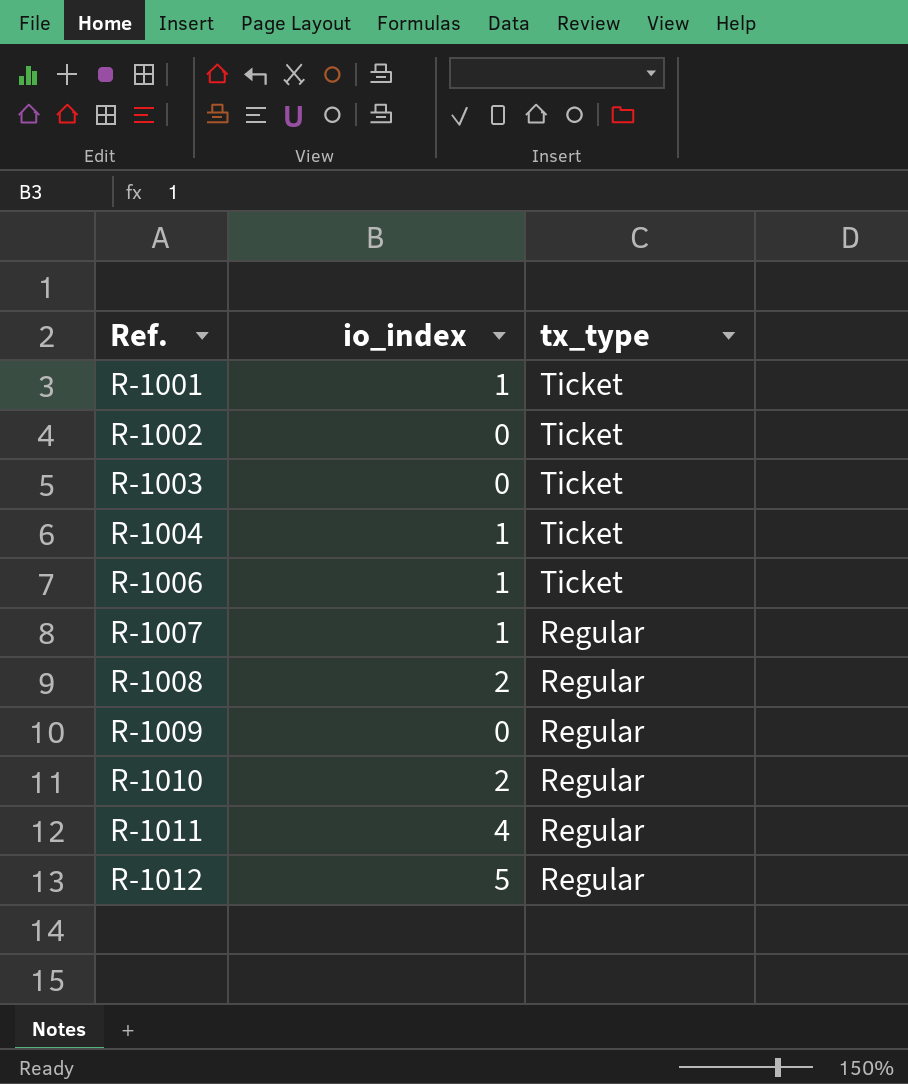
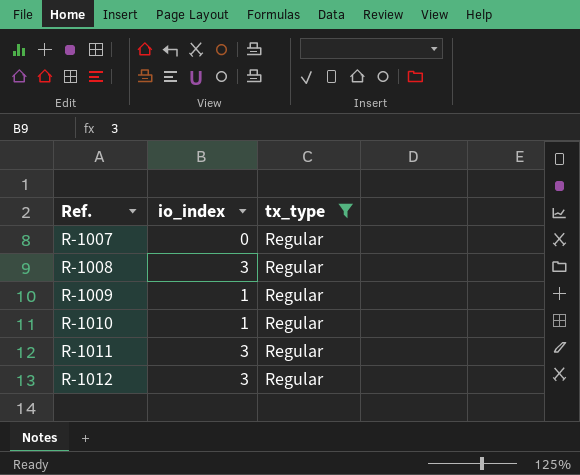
filter: none -> tx_type = Regular
R-1007 | io_index: 1 -> 0
R-1008 | io_index: 2 -> 3
R-1009 | io_index: 0 -> 1
R-1010 | io_index: 2 -> 1
R-1011 | io_index: 4 -> 3
R-1012 | io_index: 5 -> 3

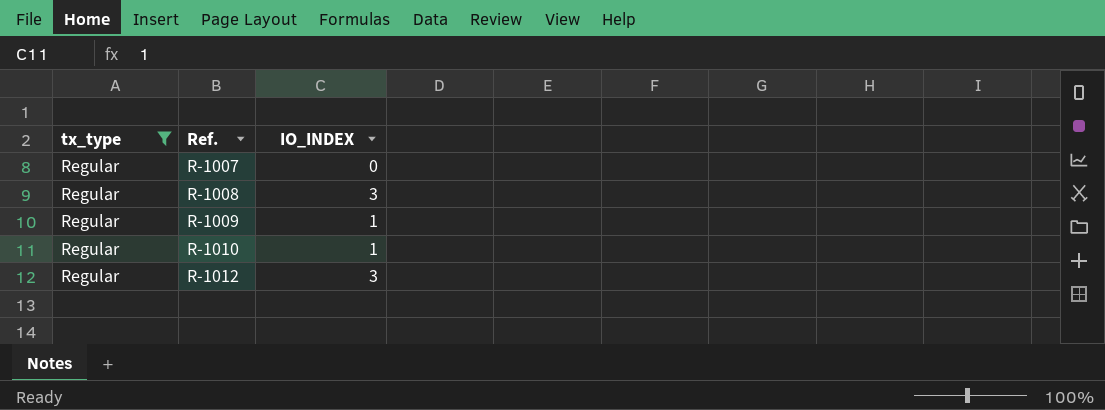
column tx_type | position: 3 -> 1
column name: io_index -> IO_INDEX
row R-1011: 3 | Regular -> none

